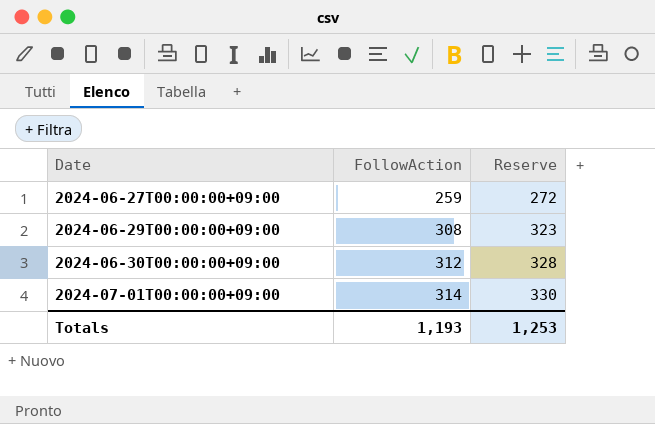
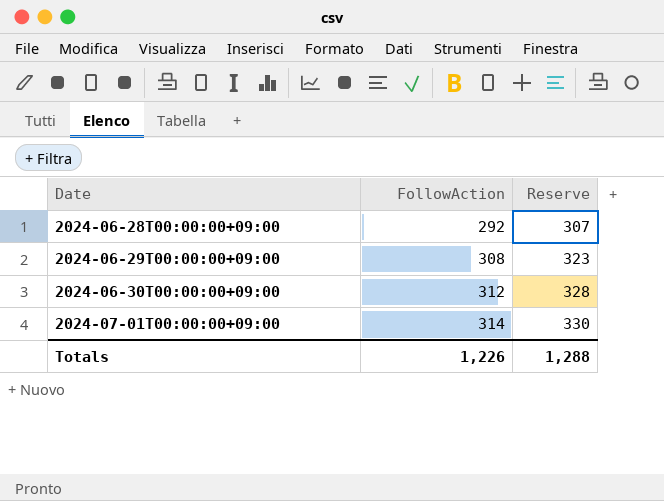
row 2024-06-27T00:00:00+09:00: 259 | 272 -> none
row 2024-06-28T00:00:00+09:00: none -> 292 | 307
Totals | FollowAction: 1,193 -> 1,226
Totals | Reserve: 1,253 -> 1,288

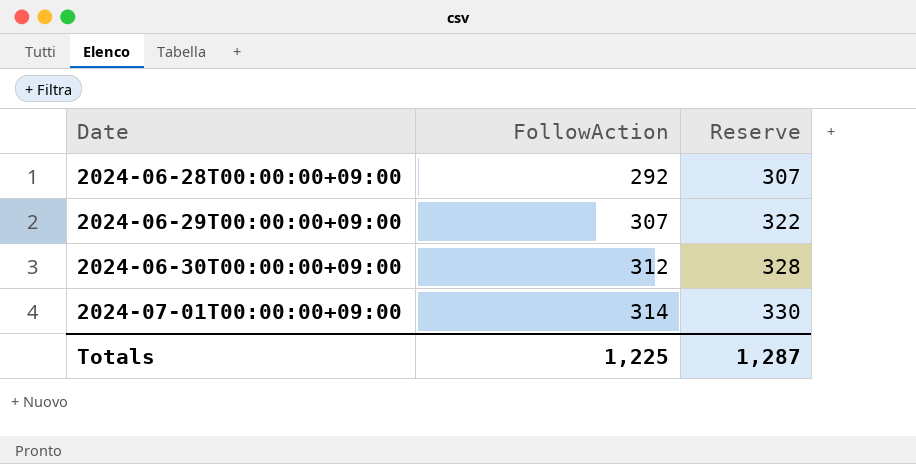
2024-06-29T00:00:00+09:00 | FollowAction: 308 -> 307
2024-06-29T00:00:00+09:00 | Reserve: 323 -> 322
Totals | FollowAction: 1,226 -> 1,225
Totals | Reserve: 1,288 -> 1,287

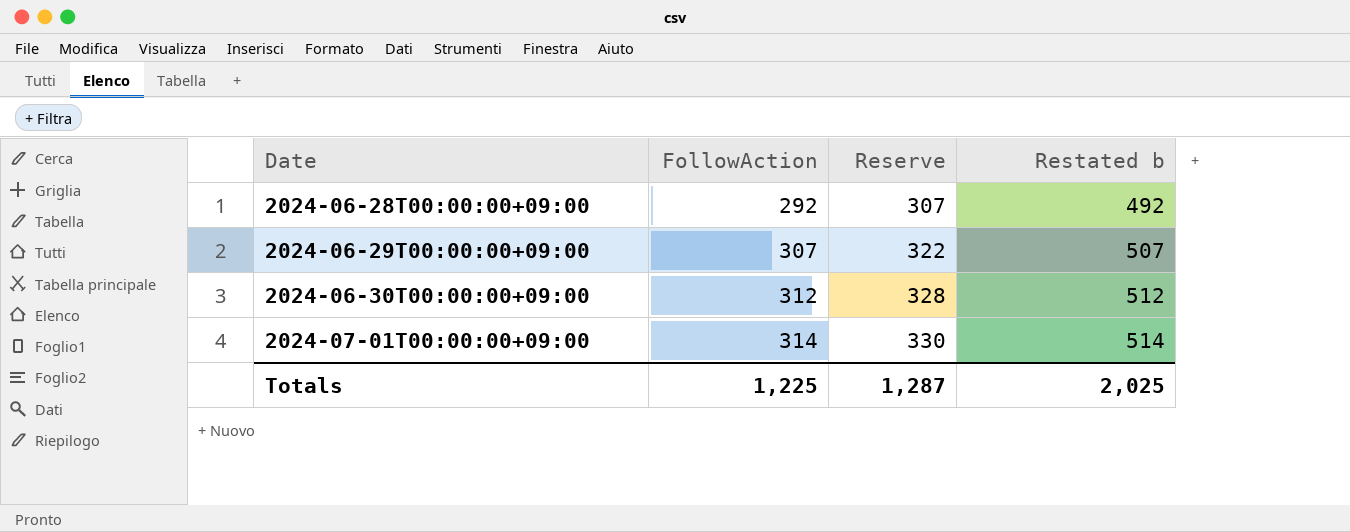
column Restated b | formula: none -> [FollowAction] + 200

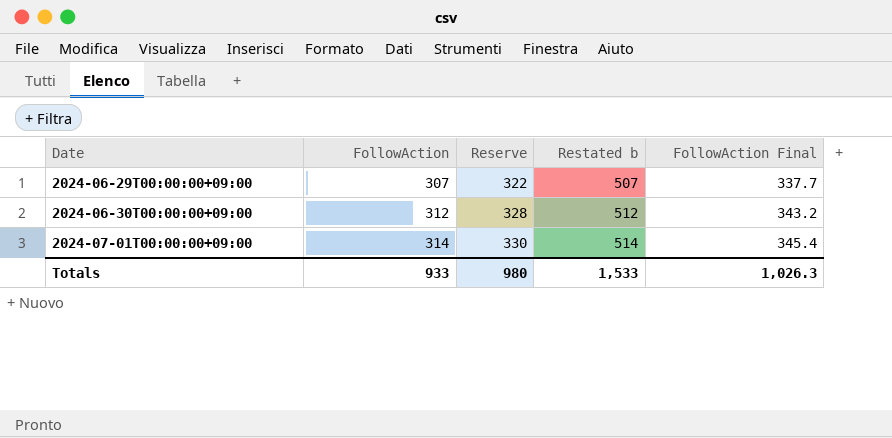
column FollowAction Final | formula: none -> [FollowAction] * 1.1
row 2024-06-28T00:00:00+09:00: 292 | 307 | 492 -> none
Totals | FollowAction: 1,225 -> 933
Totals | Reserve: 1,287 -> 980
Totals | Restated b: 2,025 -> 1,533

